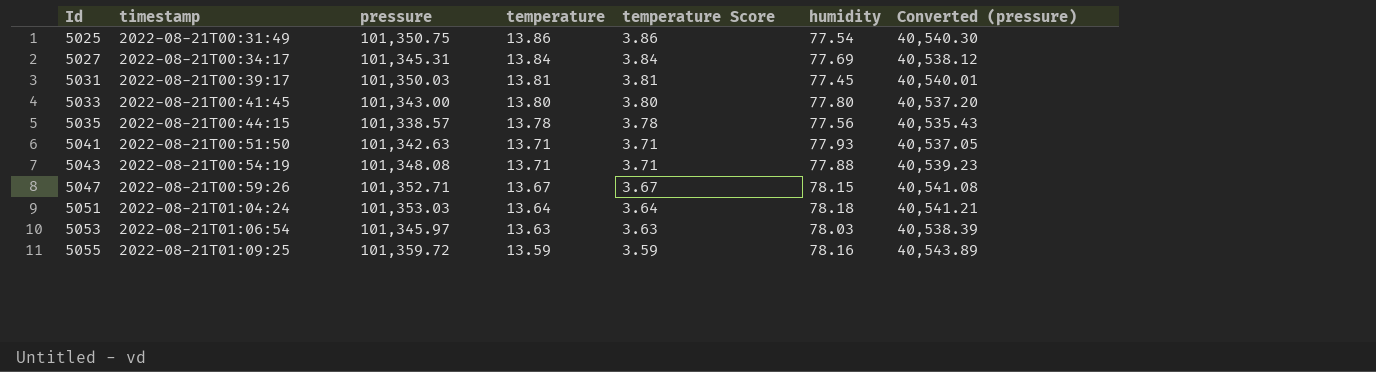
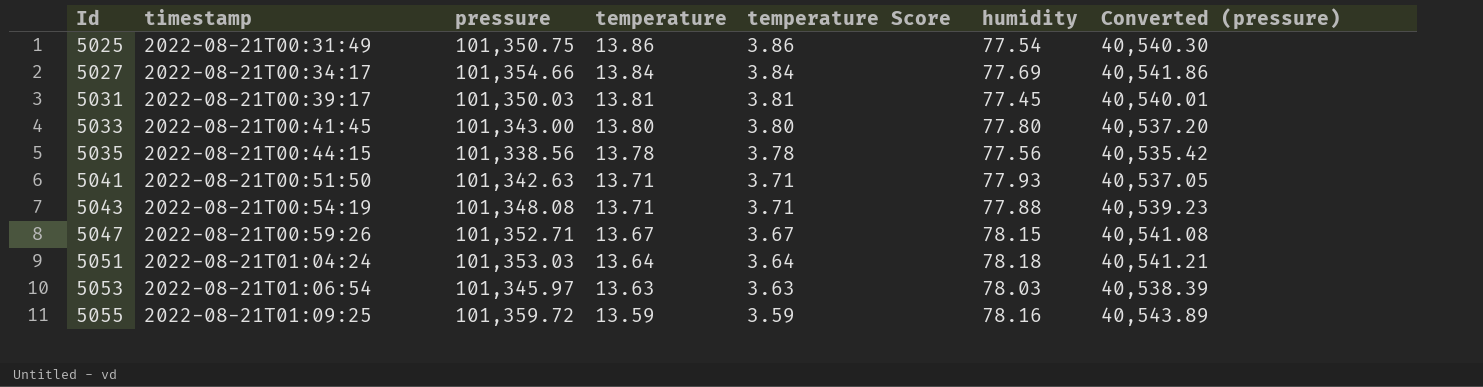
5027 | pressure: 101,345.31 -> 101,354.66
5027 | Converted (pressure): 40,538.12 -> 40,541.86
5035 | pressure: 101,338.57 -> 101,338.56
5035 | Converted (pressure): 40,535.43 -> 40,535.42

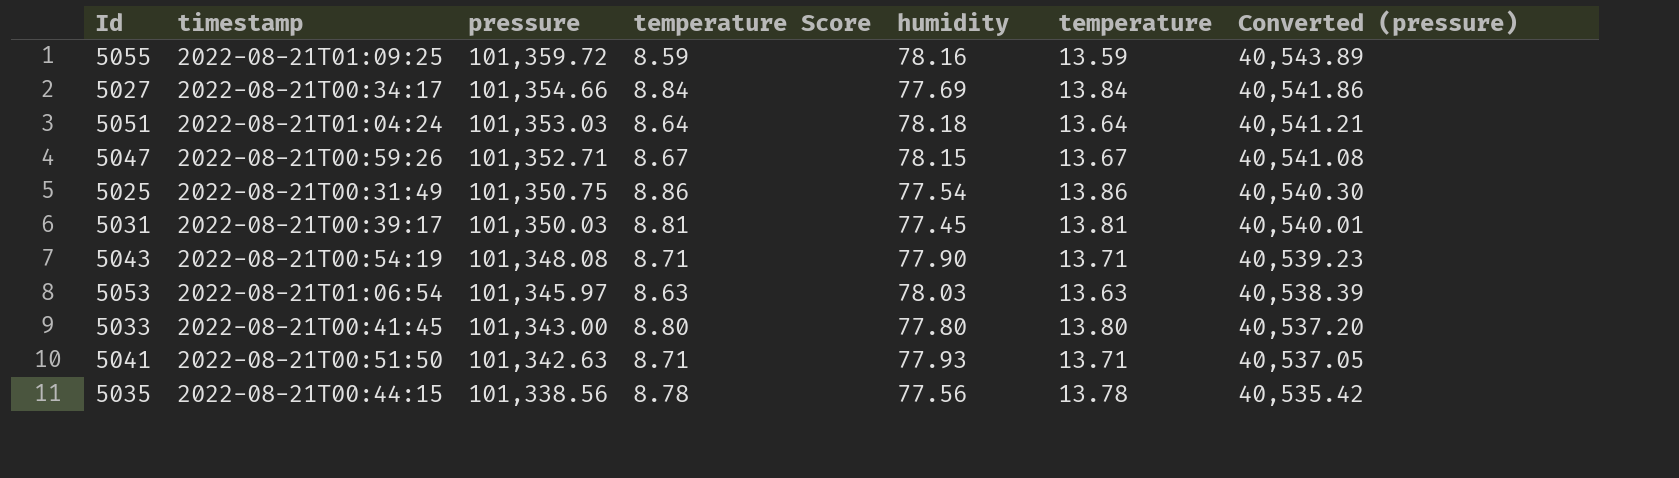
row order: Id ascending -> pressure descending
column temperature Score | formula: [temperature] - 10 -> [temperature] - 5
column temperature | position: 4 -> 6
5043 | humidity: 77.88 -> 77.90

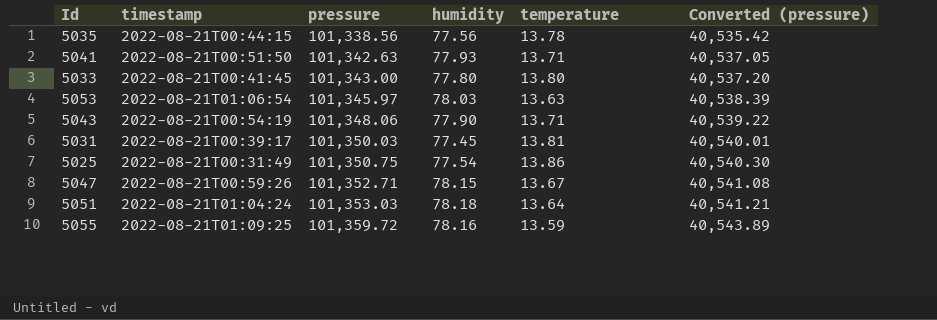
row order: pressure descending -> pressure ascending
column temperature Score | formula: [temperature] - 5 -> none
row 5027: 2022-08-21T00:34:17 | 101,354.66 | 8.84 | 77.69 | 13.84 | 40,541.86 -> none
5043 | pressure: 101,348.08 -> 101,348.06
5043 | Converted (pressure): 40,539.23 -> 40,539.22

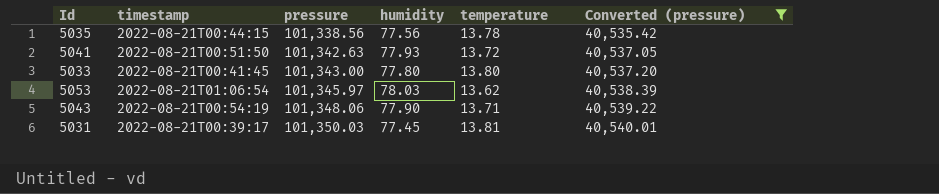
filter: none -> Converted (pressure) <= 40,540.01
5041 | temperature: 13.71 -> 13.72
5053 | temperature: 13.63 -> 13.62

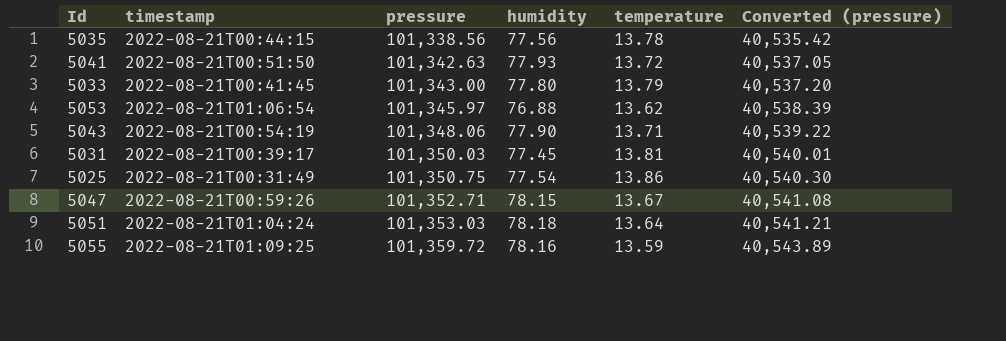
filter: Converted (pressure) <= 40,540.01 -> none
5033 | temperature: 13.80 -> 13.79
5053 | humidity: 78.03 -> 76.88

